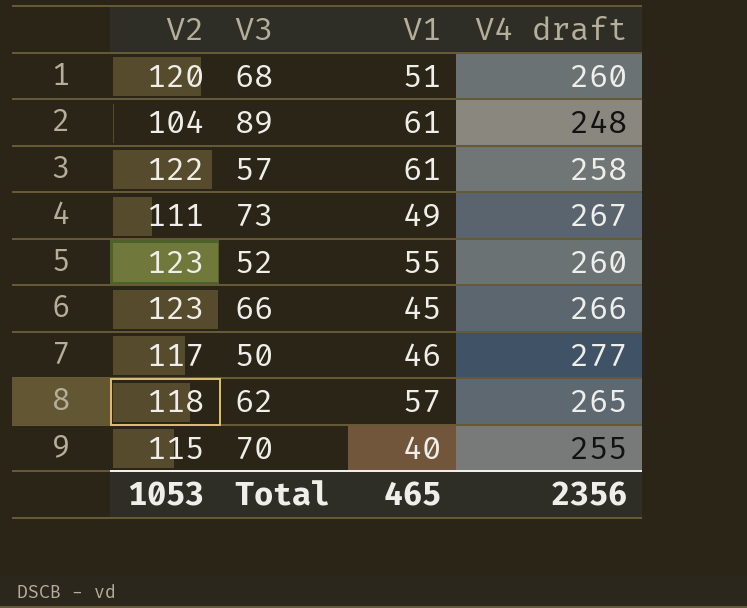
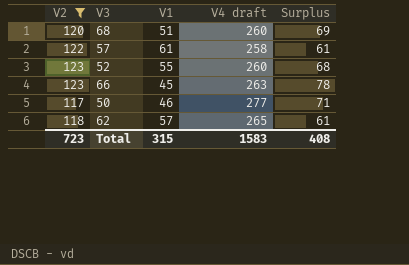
filter: none -> V2 >= 117
column Surplus | formula: none -> [V2] - [V1]
66 | V4 draft: 266 -> 263
Total | V2: 1053 -> 723
Total | V1: 465 -> 315
Total | V4 draft: 2356 -> 1583

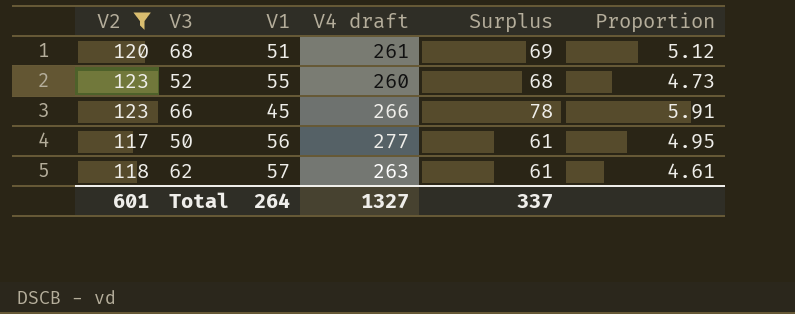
column Proportion | formula: none -> [V4 draft] / [V1]
row 57: 122 | 61 | 258 | 61 -> none
68 | V4 draft: 260 -> 261
66 | V4 draft: 263 -> 266
50 | V1: 46 -> 56
50 | Surplus: 71 -> 61
62 | V4 draft: 265 -> 263
Total | V2: 723 -> 601
Total | V1: 315 -> 264
Total | V4 draft: 1583 -> 1327
Total | Surplus: 408 -> 337

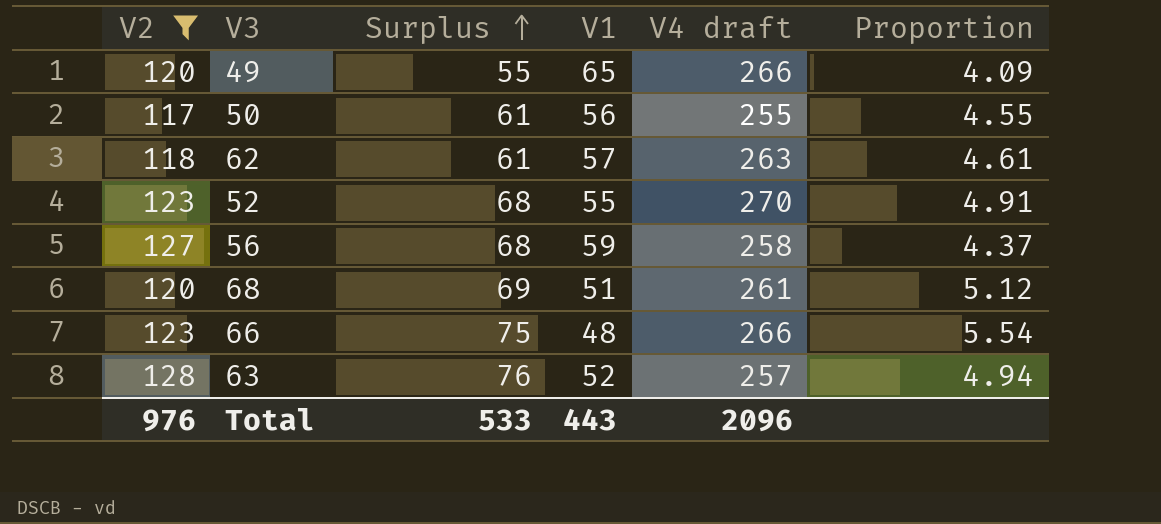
row order: none -> Surplus ascending
column Surplus | position: 5 -> 3
row 49: none -> 120 | 55 | 65 | 266 | 4.09
50 | V4 draft: 277 -> 255
50 | Proportion: 4.95 -> 4.55
52 | V4 draft: 260 -> 270
52 | Proportion: 4.73 -> 4.91
row 56: none -> 127 | 68 | 59 | 258 | 4.37
66 | Surplus: 78 -> 75
66 | V1: 45 -> 48
66 | Proportion: 5.91 -> 5.54
row 63: none -> 128 | 76 | 52 | 257 | 4.94
Total | V2: 601 -> 976
Total | Surplus: 337 -> 533
Total | V1: 264 -> 443
Total | V4 draft: 1327 -> 2096

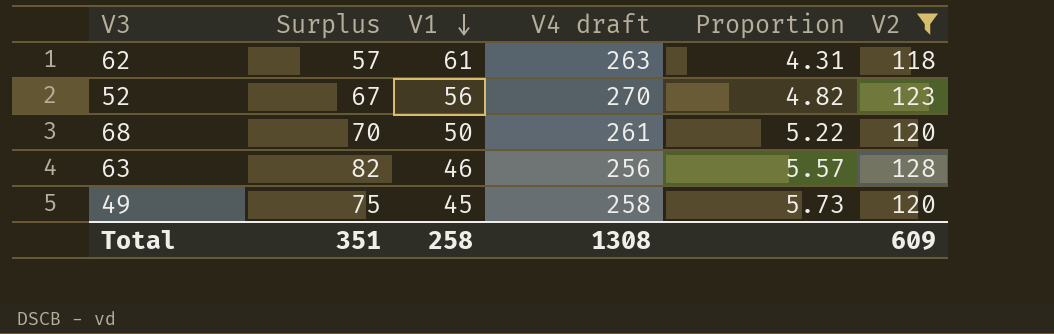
row order: Surplus ascending -> V1 descending
column V2 | position: 1 -> 6
row 50: 117 | 61 | 56 | 255 | 4.55 -> none
row 56: 127 | 68 | 59 | 258 | 4.37 -> none
row 66: 123 | 75 | 48 | 266 | 5.54 -> none
62 | Surplus: 61 -> 57
62 | V1: 57 -> 61
62 | Proportion: 4.61 -> 4.31
52 | Surplus: 68 -> 67
52 | V1: 55 -> 56
52 | Proportion: 4.91 -> 4.82
68 | Surplus: 69 -> 70
68 | V1: 51 -> 50
68 | Proportion: 5.12 -> 5.22
63 | Surplus: 76 -> 82
63 | V1: 52 -> 46
63 | V4 draft: 257 -> 256
63 | Proportion: 4.94 -> 5.57
49 | Surplus: 55 -> 75
49 | V1: 65 -> 45
49 | V4 draft: 266 -> 258
49 | Proportion: 4.09 -> 5.73
Total | Surplus: 533 -> 351
Total | V1: 443 -> 258
Total | V4 draft: 2096 -> 1308
Total | V2: 976 -> 609

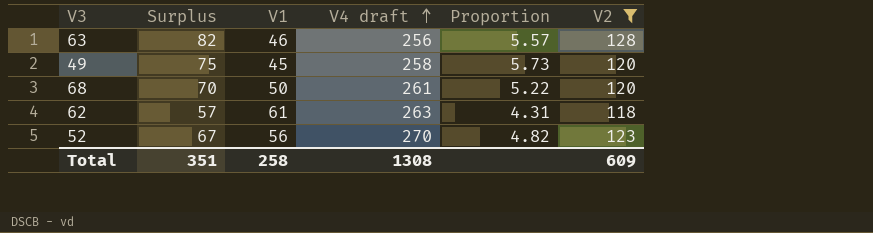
row order: V1 descending -> V4 draft ascending

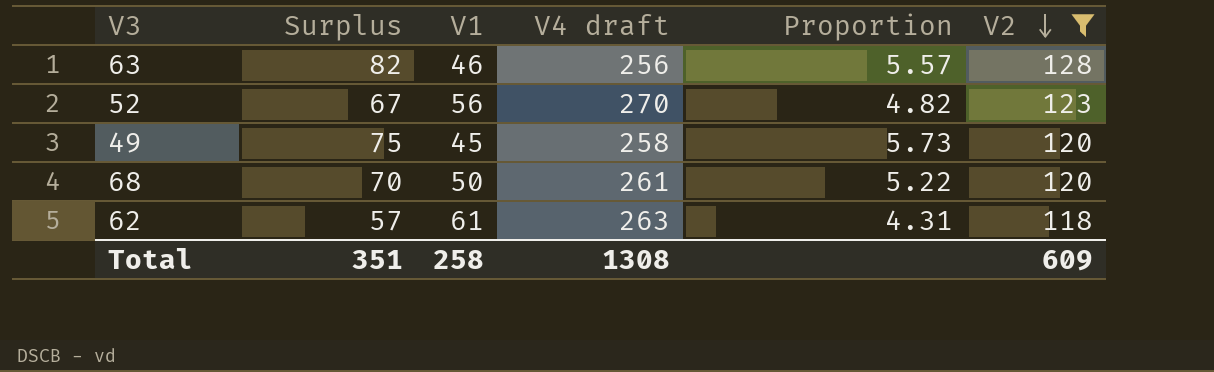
row order: V4 draft ascending -> V2 descending

